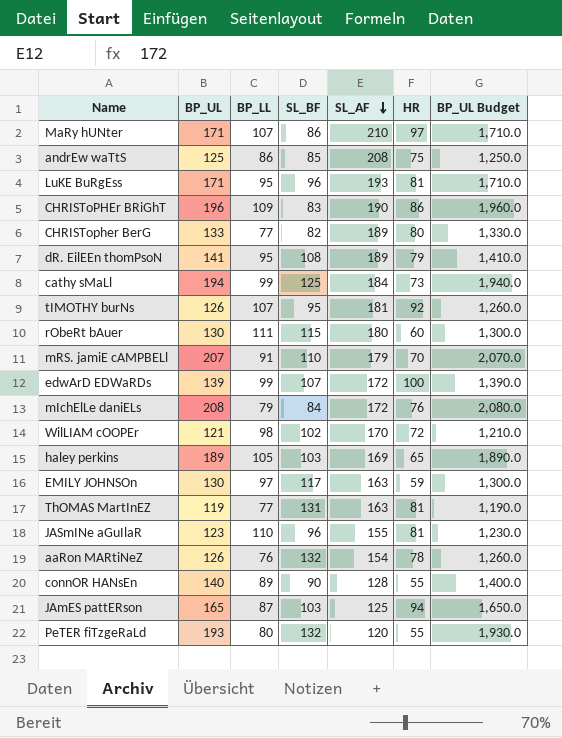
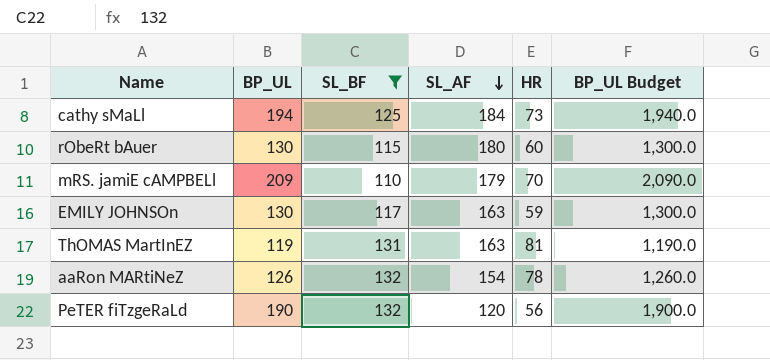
filter: none -> SL_BF >= 110
column BP_LL | position: 3 -> none
mRS. jamiE cAMPBELl | BP_UL: 207 -> 209
mRS. jamiE cAMPBELl | BP_UL Budget: 2,070.0 -> 2,090.0
PeTER fiTzgeRaLd | BP_UL: 193 -> 190
PeTER fiTzgeRaLd | HR: 55 -> 56
PeTER fiTzgeRaLd | BP_UL Budget: 1,930.0 -> 1,900.0

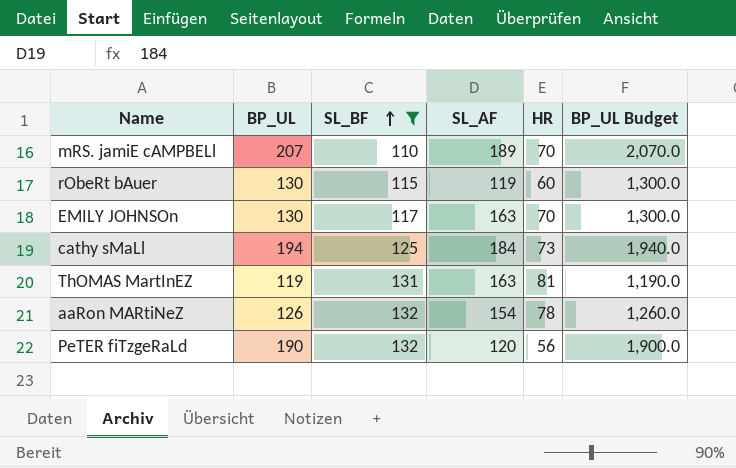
row order: SL_AF descending -> SL_BF ascending
mRS. jamiE cAMPBELl | BP_UL: 209 -> 207
mRS. jamiE cAMPBELl | SL_AF: 179 -> 189
mRS. jamiE cAMPBELl | BP_UL Budget: 2,090.0 -> 2,070.0
rObeRt bAuer | SL_AF: 180 -> 119
EMILY JOHNSOn | HR: 59 -> 70

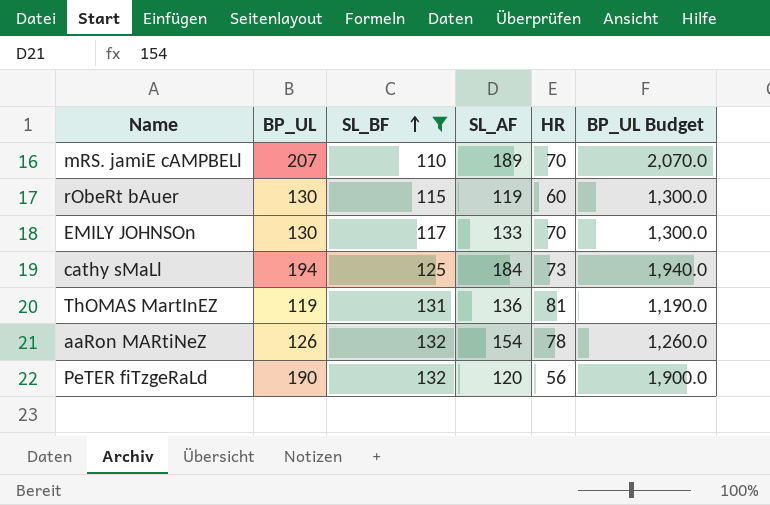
EMILY JOHNSOn | SL_AF: 163 -> 133
ThOMAS MartInEZ | SL_AF: 163 -> 136

